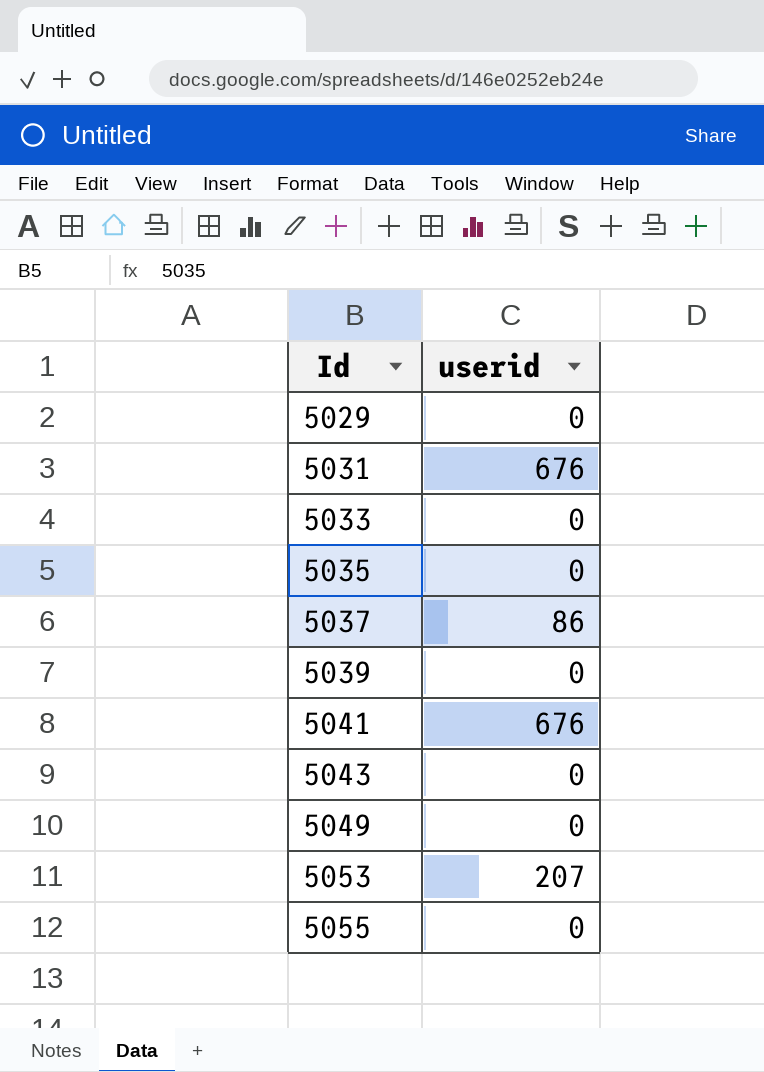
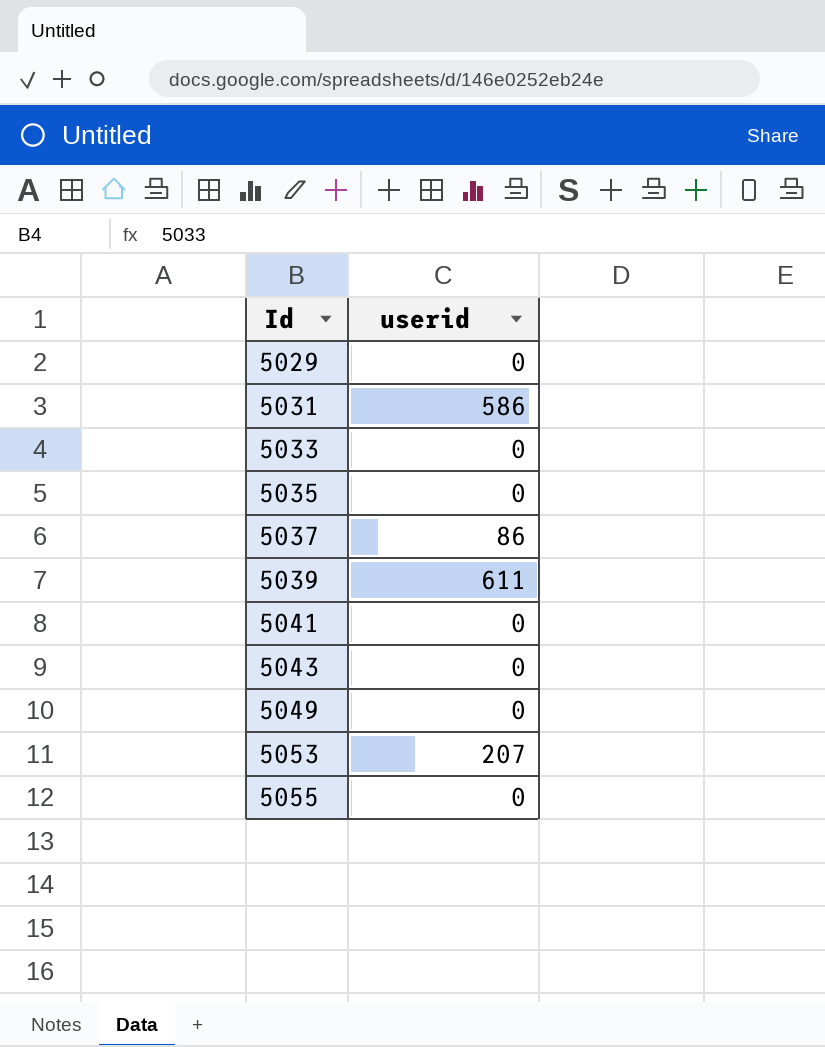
5031 | userid: 676 -> 586
5039 | userid: 0 -> 611
5041 | userid: 676 -> 0

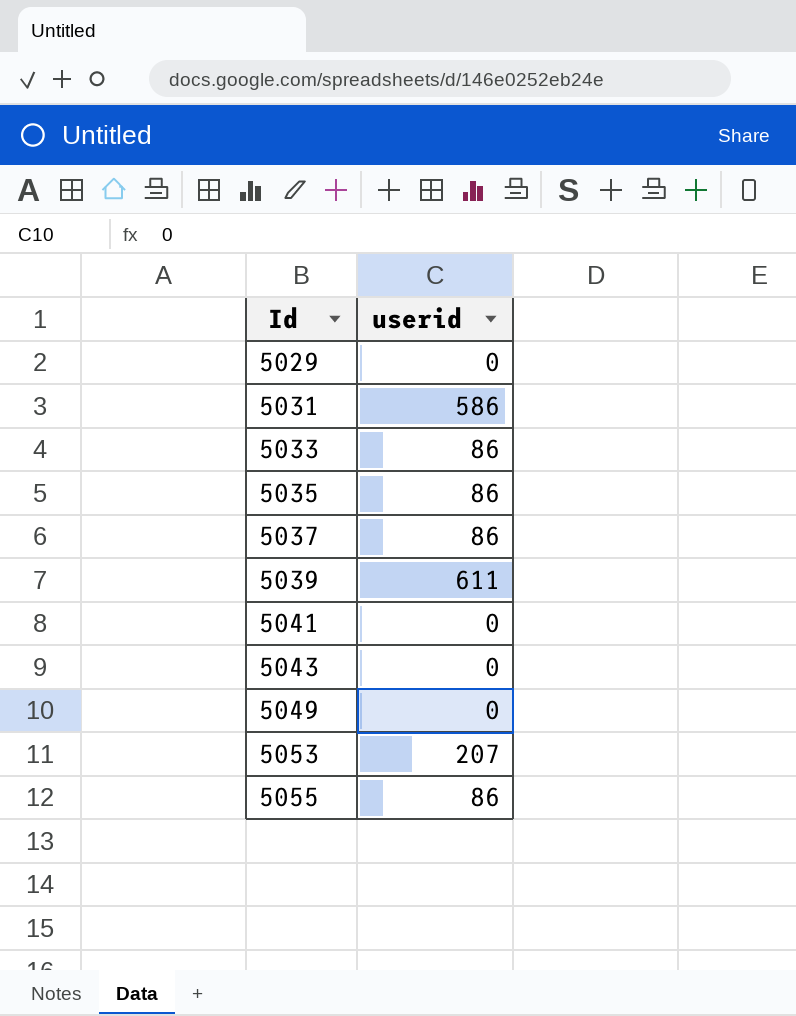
5033 | userid: 0 -> 86
5035 | userid: 0 -> 86
5055 | userid: 0 -> 86

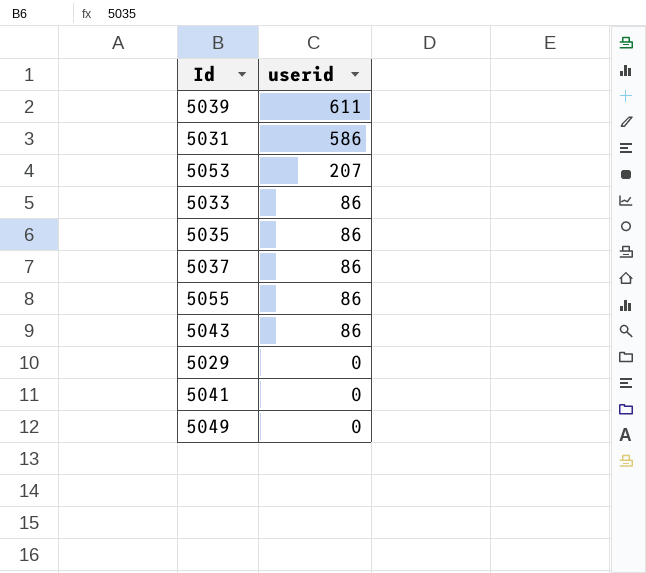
row order: Id ascending -> userid descending
5043 | userid: 0 -> 86

